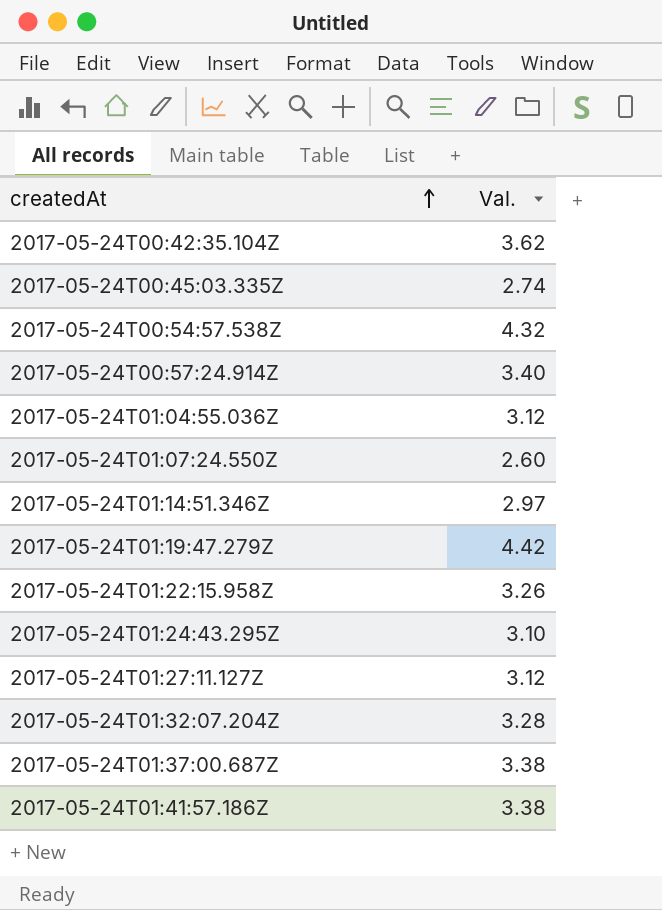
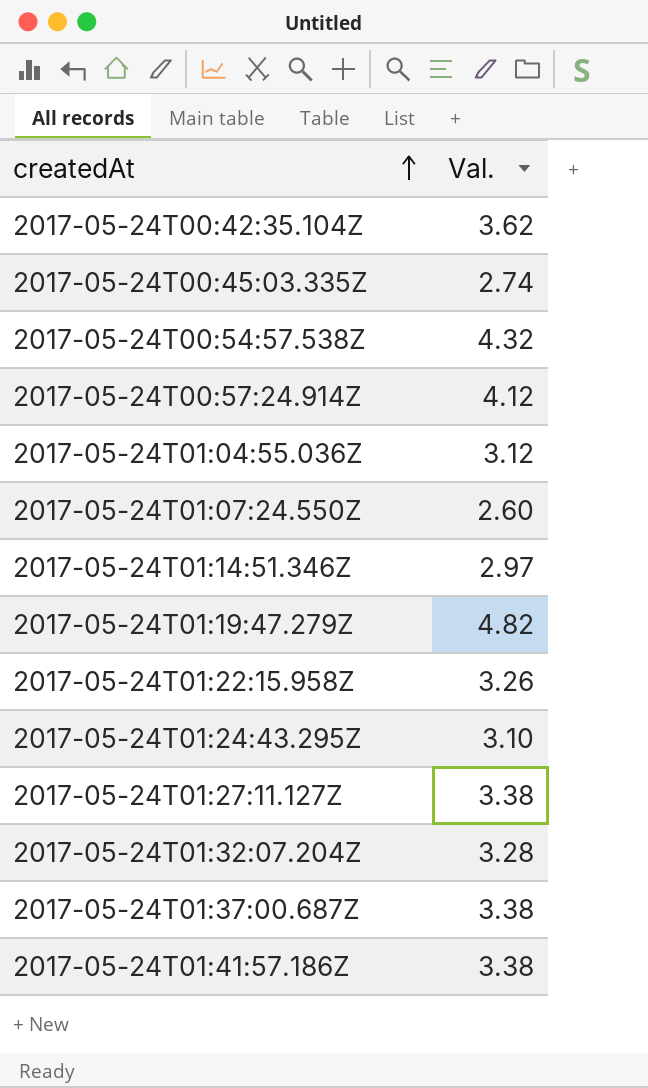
2017-05-24T00:57:24.914Z | Val.: 3.40 -> 4.12
2017-05-24T01:19:47.279Z | Val.: 4.42 -> 4.82
2017-05-24T01:27:11.127Z | Val.: 3.12 -> 3.38

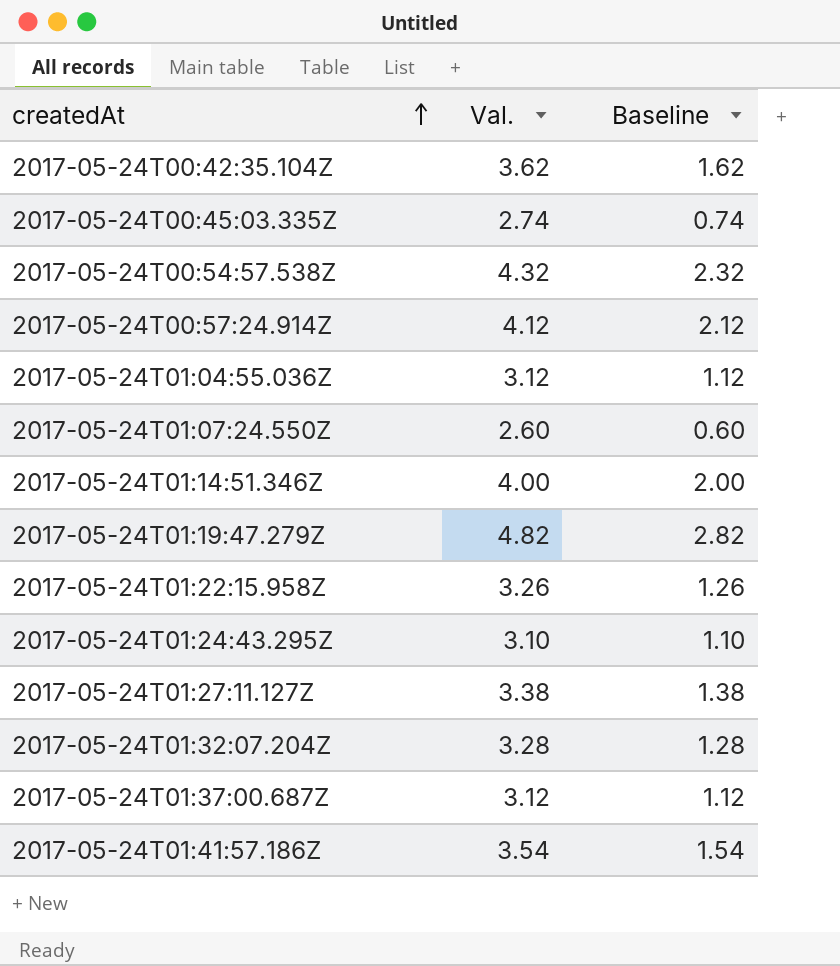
column Baseline | formula: none -> [Val.] - 2
2017-05-24T01:14:51.346Z | Val.: 2.97 -> 4.00
2017-05-24T01:37:00.687Z | Val.: 3.38 -> 3.12
2017-05-24T01:41:57.186Z | Val.: 3.38 -> 3.54

